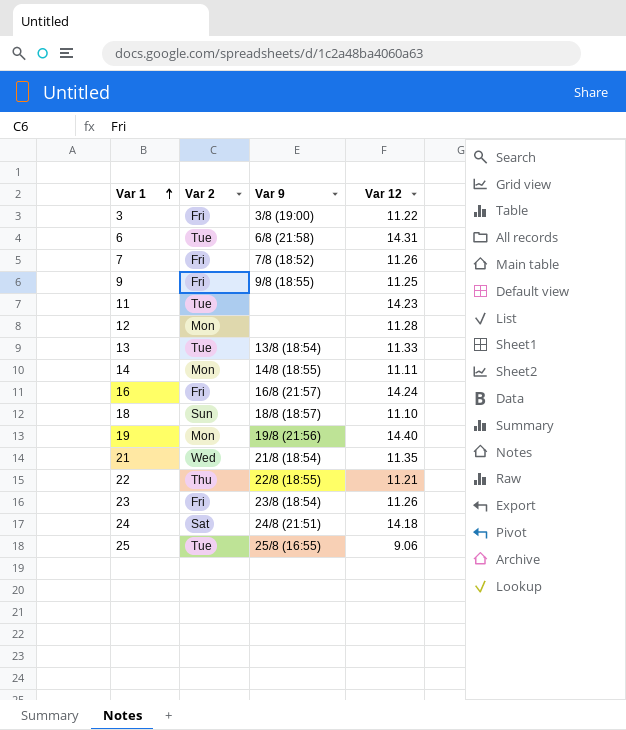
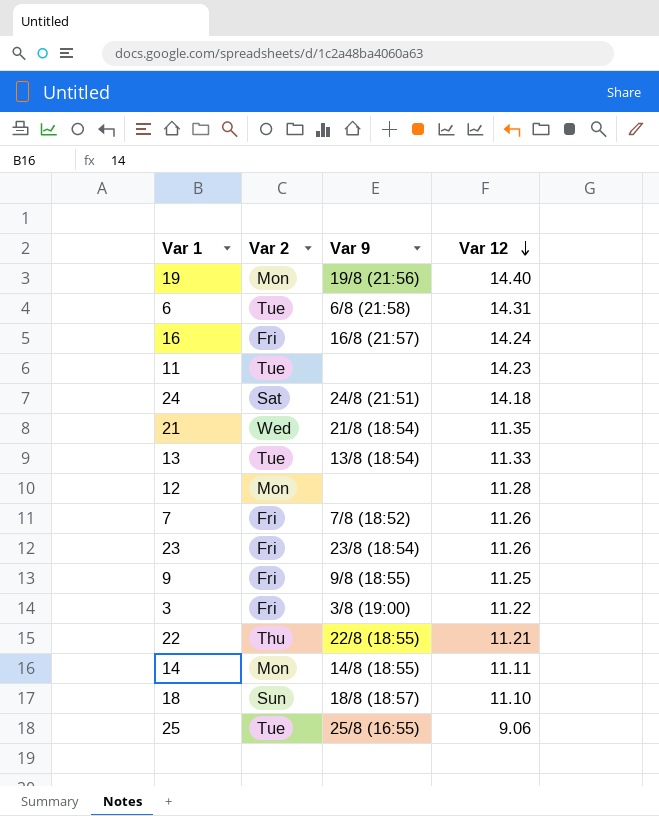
row order: Var 1 ascending -> Var 12 descending

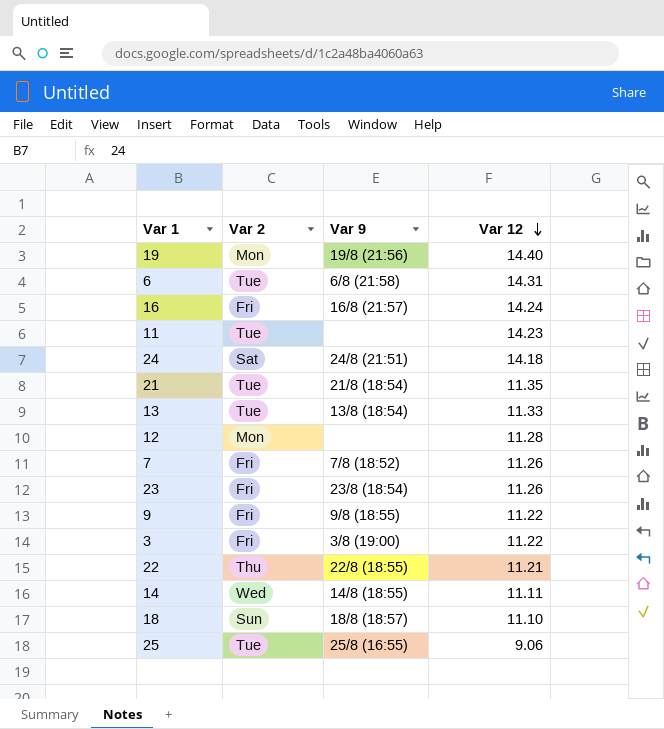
21 | Var 2: Wed -> Tue
9 | Var 12: 11.25 -> 11.22
14 | Var 2: Mon -> Wed

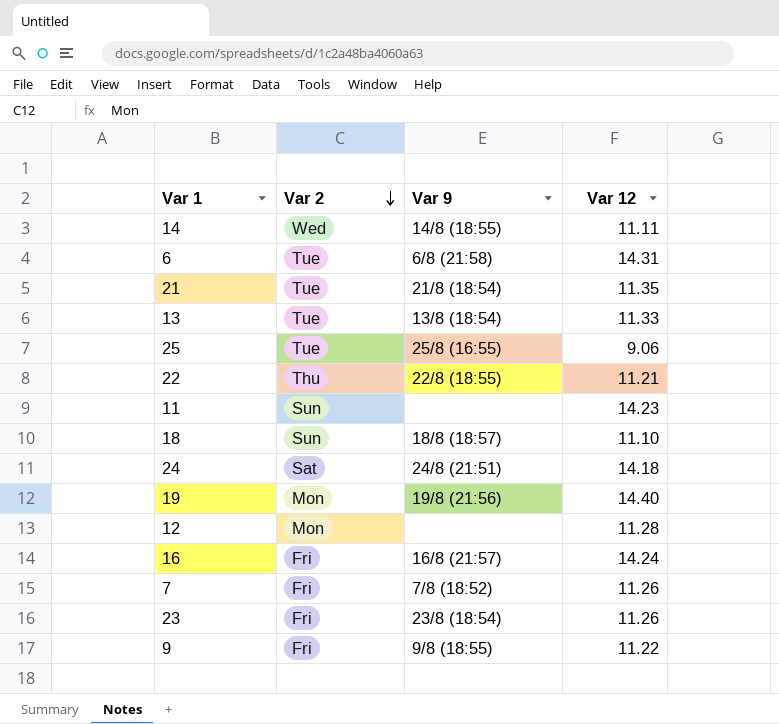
row order: Var 12 descending -> Var 2 descending
row 3: Fri | 3/8 (19:00) | 11.22 -> none
11 | Var 2: Tue -> Sun

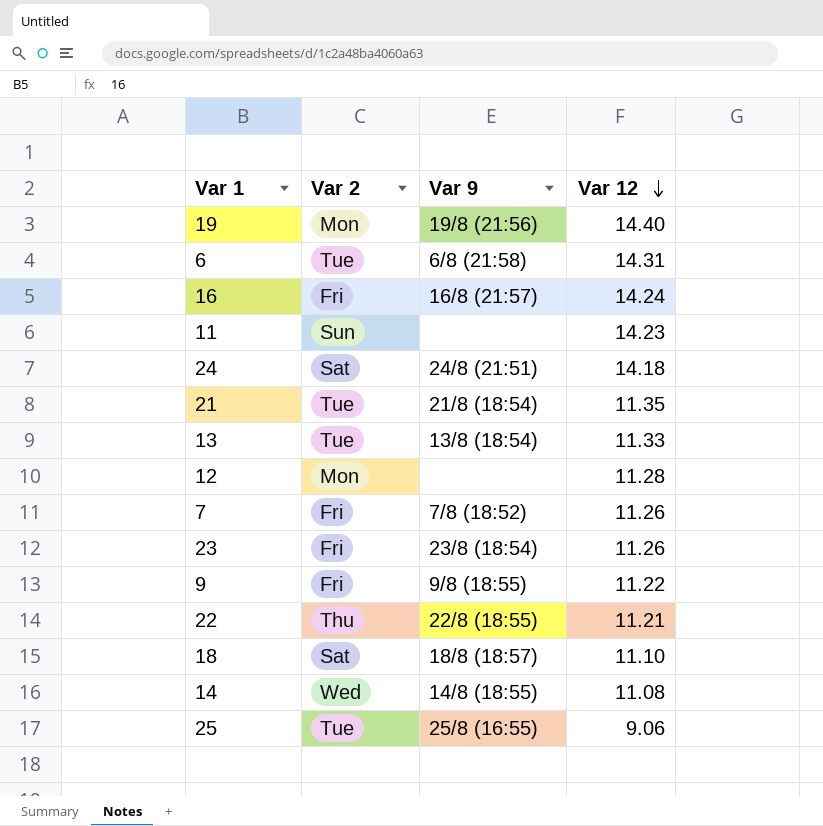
row order: Var 2 descending -> Var 12 descending
18 | Var 2: Sun -> Sat
14 | Var 12: 11.11 -> 11.08

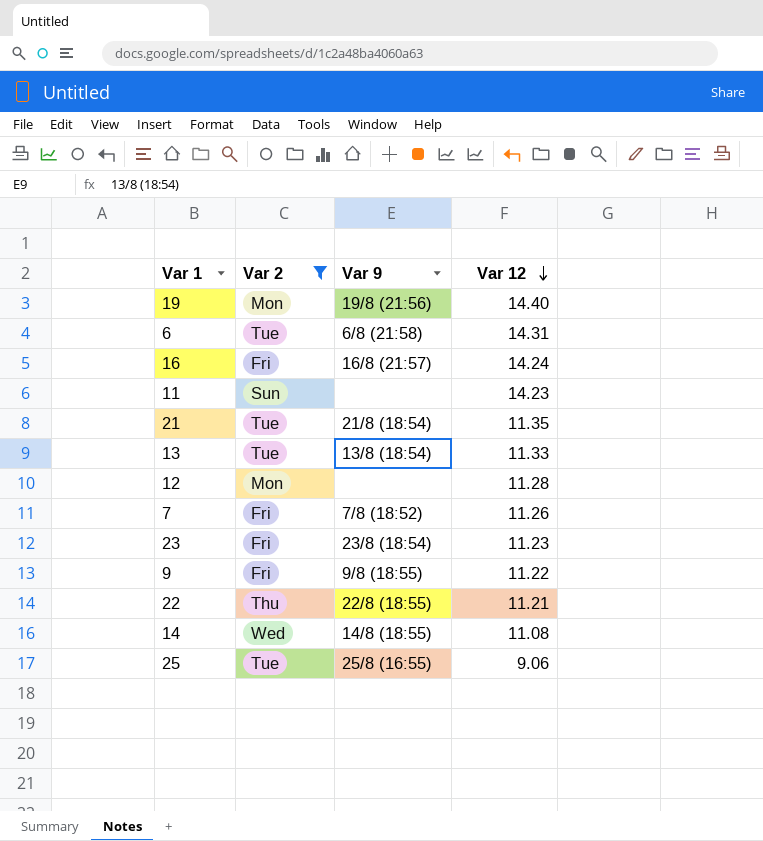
filter: none -> Var 2 != Sat
23 | Var 12: 11.26 -> 11.23

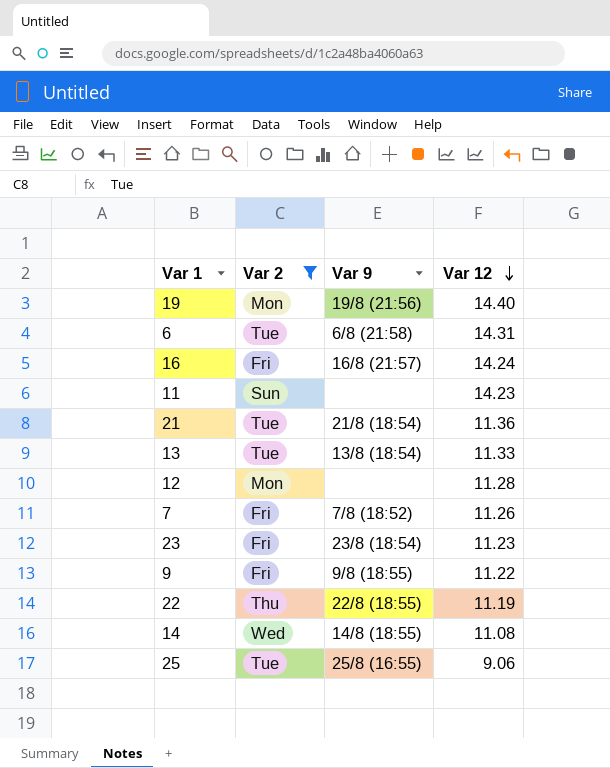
21 | Var 12: 11.35 -> 11.36
22 | Var 12: 11.21 -> 11.19

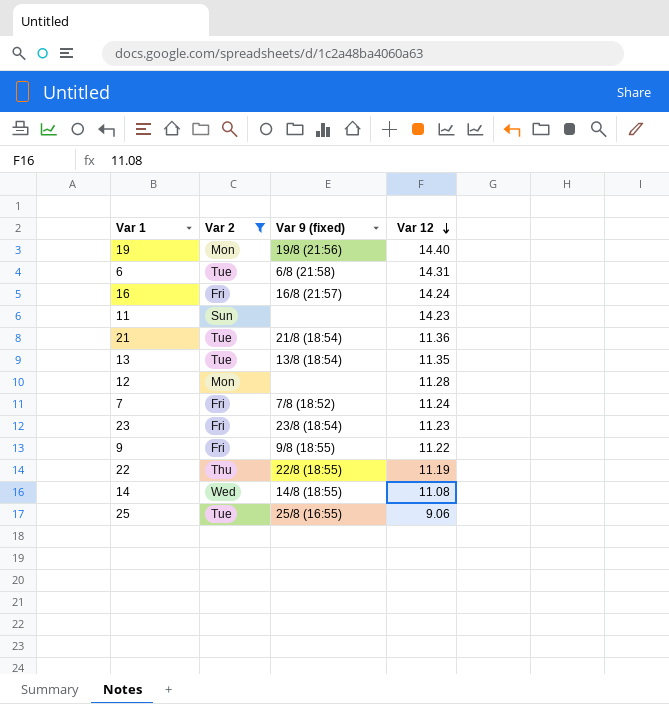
column name: Var 9 -> Var 9 (fixed)
13 | Var 12: 11.33 -> 11.35
7 | Var 12: 11.26 -> 11.24

